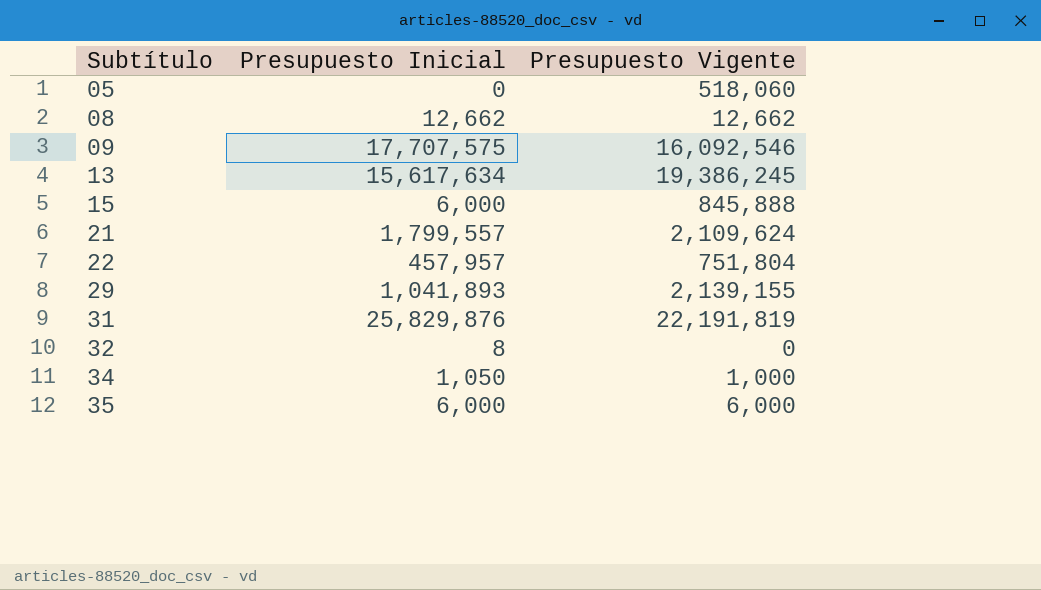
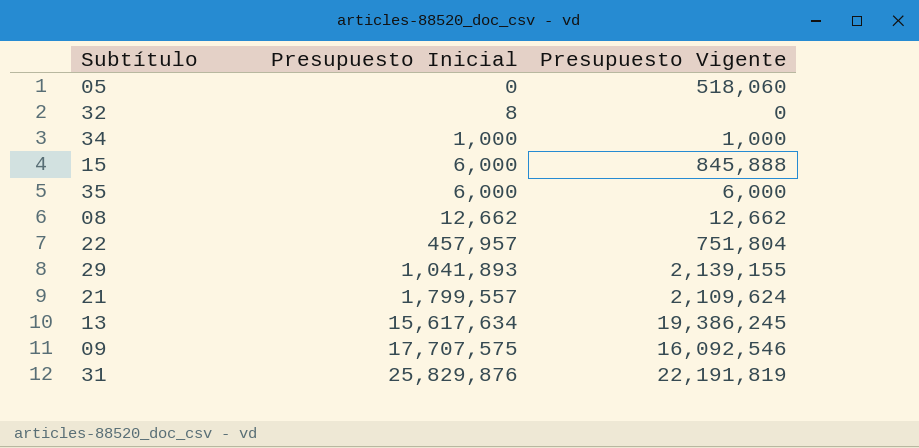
row order: Subtítulo ascending -> Presupuesto Inicial ascending
34 | Presupuesto Inicial: 1,050 -> 1,000

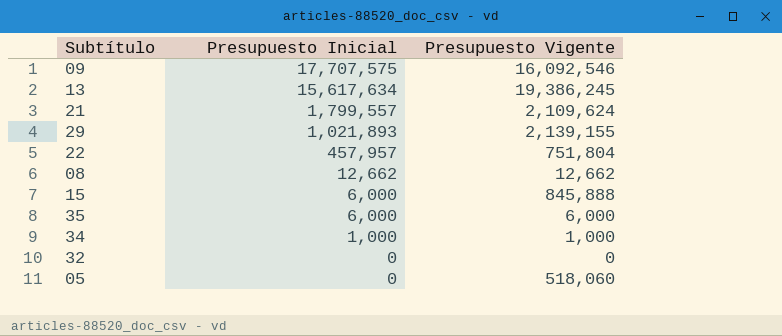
row order: Presupuesto Inicial ascending -> Presupuesto Inicial descending
row 31: 25,829,876 | 22,191,819 -> none
29 | Presupuesto Inicial: 1,041,893 -> 1,021,893
32 | Presupuesto Inicial: 8 -> 0

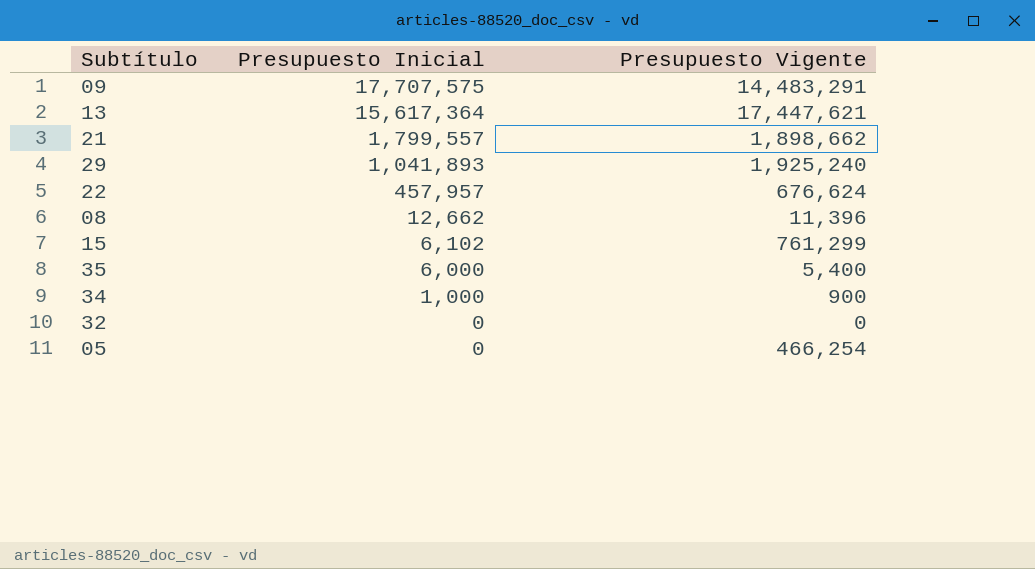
09 | Presupuesto Vigente: 16,092,546 -> 14,483,291
13 | Presupuesto Inicial: 15,617,634 -> 15,617,364
13 | Presupuesto Vigente: 19,386,245 -> 17,447,621
21 | Presupuesto Vigente: 2,109,624 -> 1,898,662
29 | Presupuesto Inicial: 1,021,893 -> 1,041,893
29 | Presupuesto Vigente: 2,139,155 -> 1,925,240
22 | Presupuesto Vigente: 751,804 -> 676,624
08 | Presupuesto Vigente: 12,662 -> 11,396
15 | Presupuesto Inicial: 6,000 -> 6,102
15 | Presupuesto Vigente: 845,888 -> 761,299
35 | Presupuesto Vigente: 6,000 -> 5,400
34 | Presupuesto Vigente: 1,000 -> 900
05 | Presupuesto Vigente: 518,060 -> 466,254

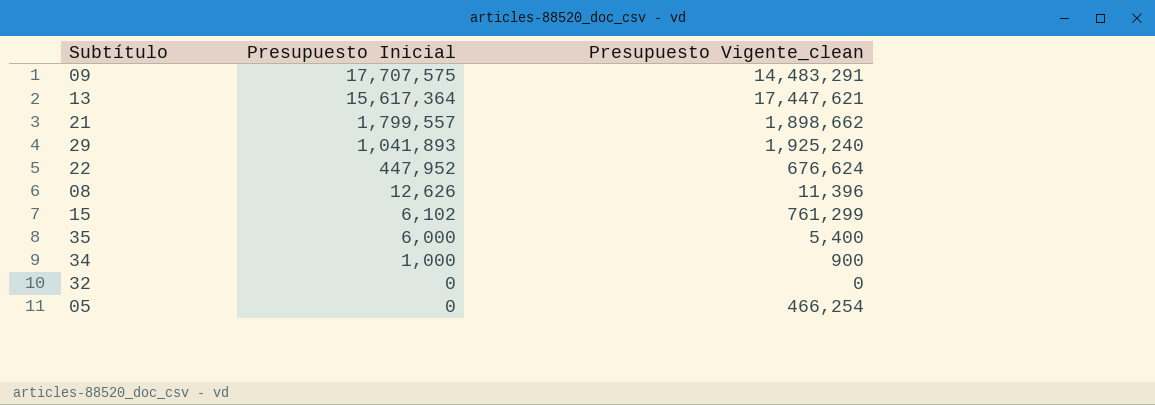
column name: Presupuesto Vigente -> Presupuesto Vigente_clean
22 | Presupuesto Inicial: 457,957 -> 447,952
08 | Presupuesto Inicial: 12,662 -> 12,626

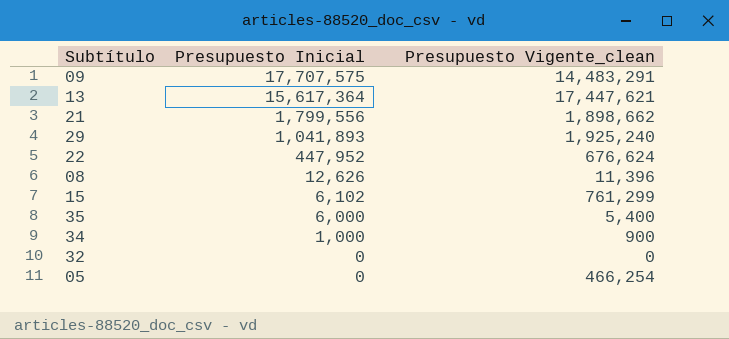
21 | Presupuesto Inicial: 1,799,557 -> 1,799,556

